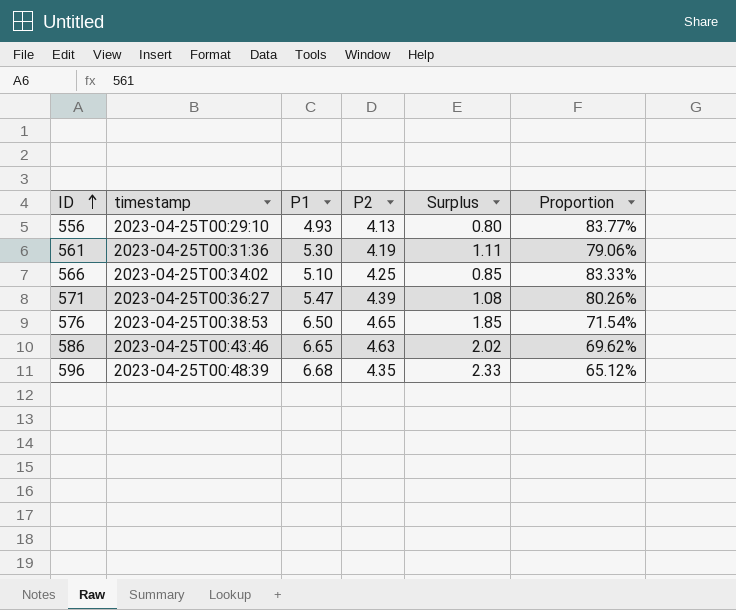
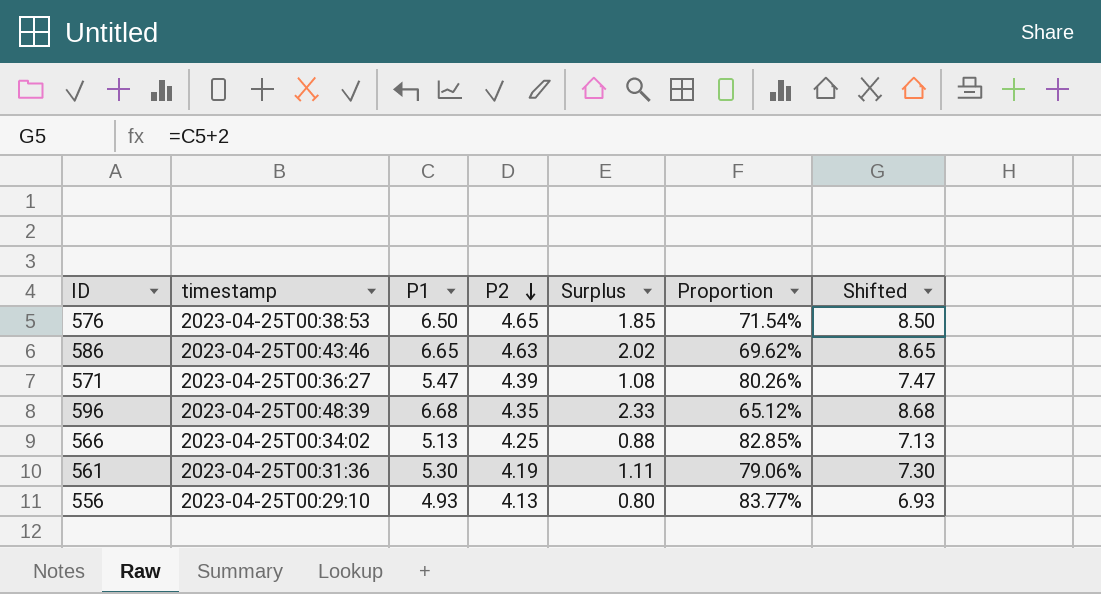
row order: ID ascending -> P2 descending
column Shifted | formula: none -> [P1] + 2
566 | P1: 5.10 -> 5.13
566 | Surplus: 0.85 -> 0.88
566 | Proportion: 83.33% -> 82.85%

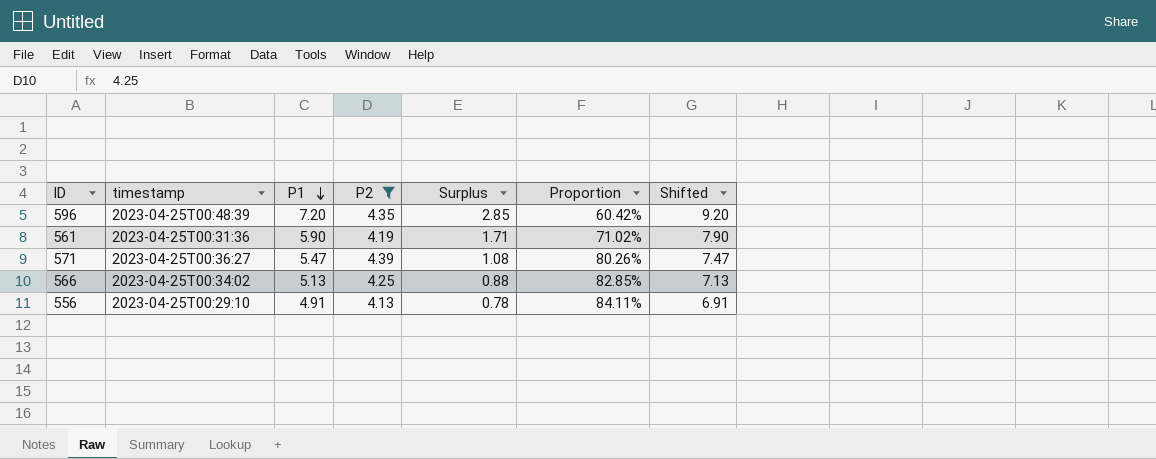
filter: none -> P2 <= 4.39
row order: P2 descending -> P1 descending
596 | P1: 6.68 -> 7.20
596 | Surplus: 2.33 -> 2.85
596 | Proportion: 65.12% -> 60.42%
596 | Shifted: 8.68 -> 9.20
561 | P1: 5.30 -> 5.90
561 | Surplus: 1.11 -> 1.71
561 | Proportion: 79.06% -> 71.02%
561 | Shifted: 7.30 -> 7.90
556 | P1: 4.93 -> 4.91
556 | Surplus: 0.80 -> 0.78
556 | Proportion: 83.77% -> 84.11%
556 | Shifted: 6.93 -> 6.91

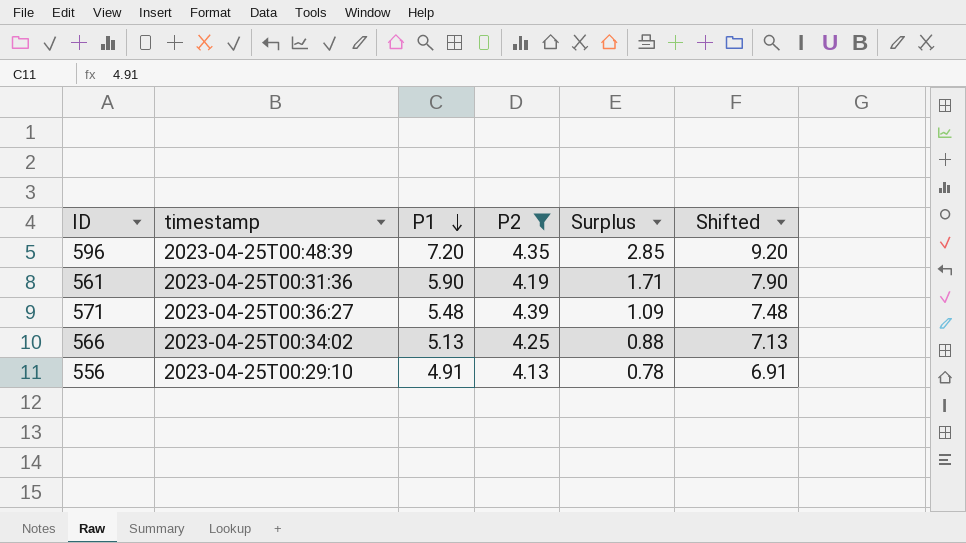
column Proportion | formula: [P2] / [P1] -> none
571 | P1: 5.47 -> 5.48
571 | Surplus: 1.08 -> 1.09
571 | Shifted: 7.47 -> 7.48

